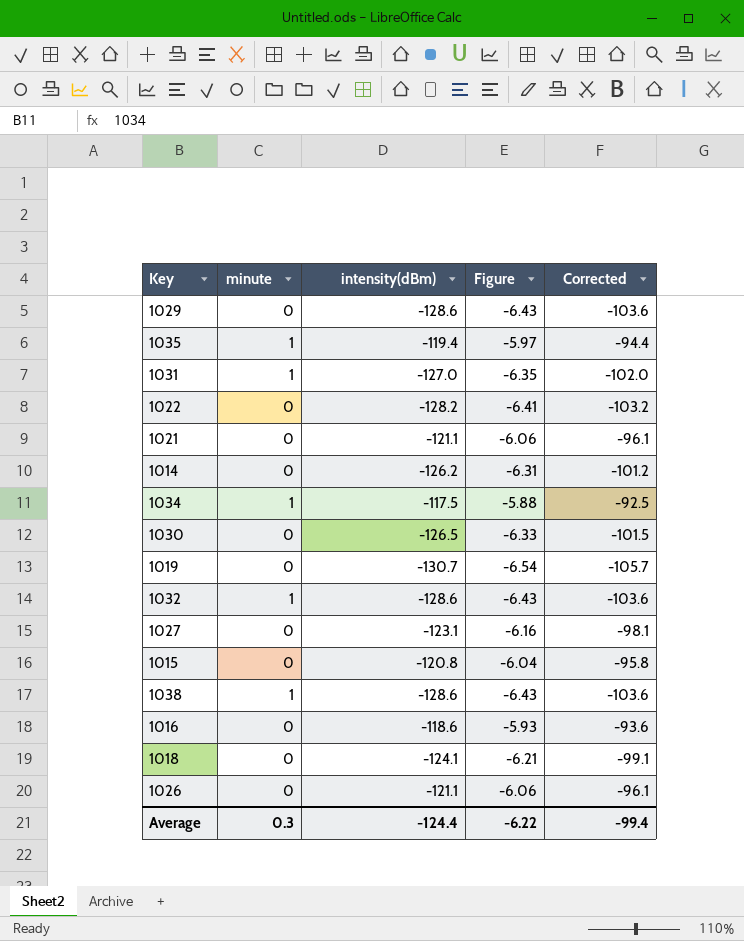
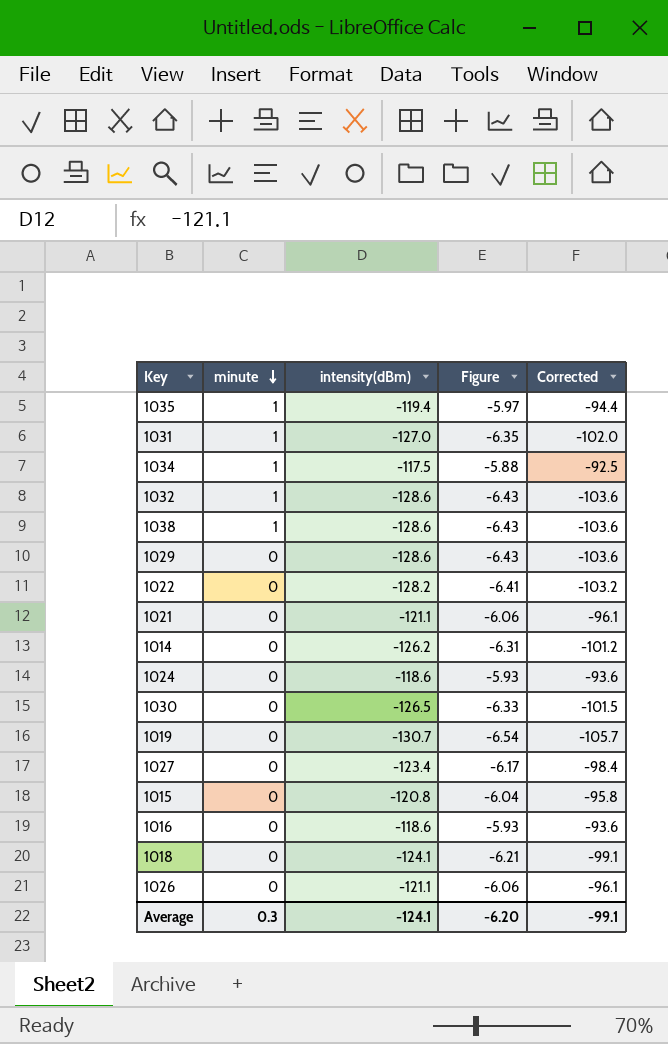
row order: none -> minute descending
row 1024: none -> 0 | -118.6 | -5.93 | -93.6
1027 | intensity(dBm): -123.1 -> -123.4
1027 | Figure: -6.16 -> -6.17
1027 | Corrected: -98.1 -> -98.4
Average | intensity(dBm): -124.4 -> -124.1
Average | Figure: -6.22 -> -6.20
Average | Corrected: -99.4 -> -99.1

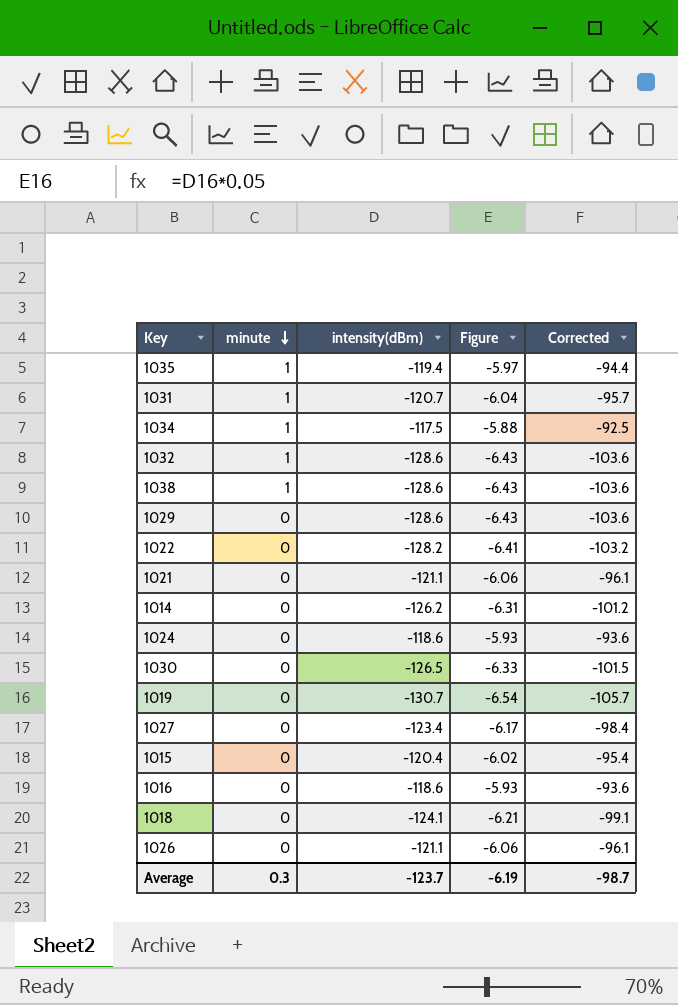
1031 | intensity(dBm): -127.0 -> -120.7
1031 | Figure: -6.35 -> -6.04
1031 | Corrected: -102.0 -> -95.7
1015 | intensity(dBm): -120.8 -> -120.4
1015 | Figure: -6.04 -> -6.02
1015 | Corrected: -95.8 -> -95.4
Average | intensity(dBm): -124.1 -> -123.7
Average | Figure: -6.20 -> -6.19
Average | Corrected: -99.1 -> -98.7

